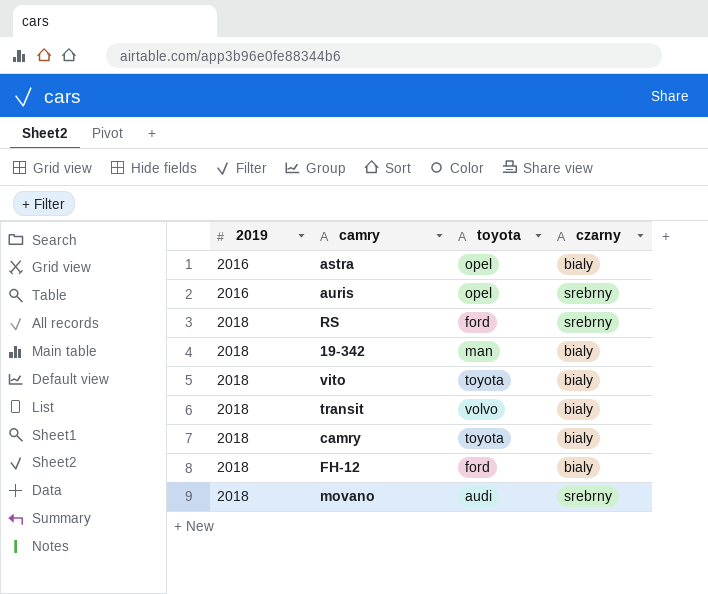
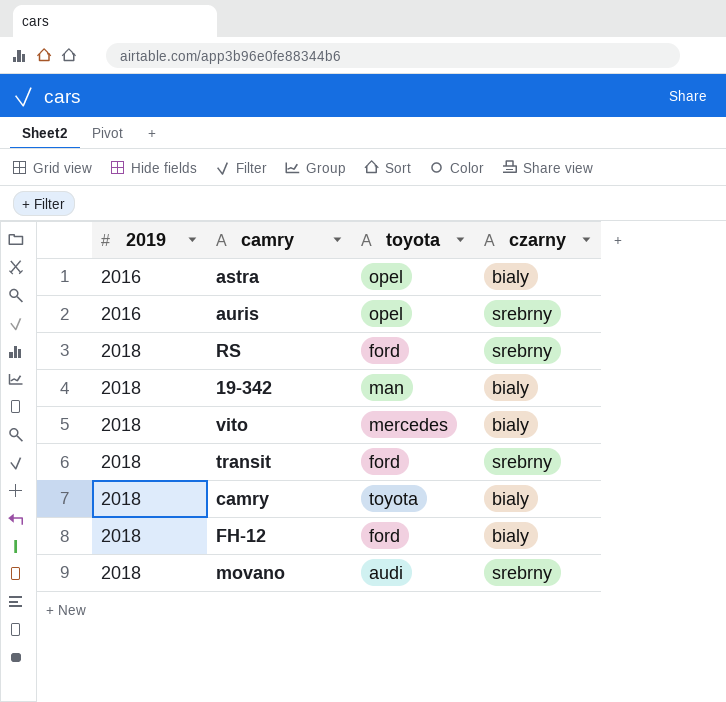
vito | toyota: toyota -> mercedes
transit | toyota: volvo -> ford
transit | czarny: bialy -> srebrny

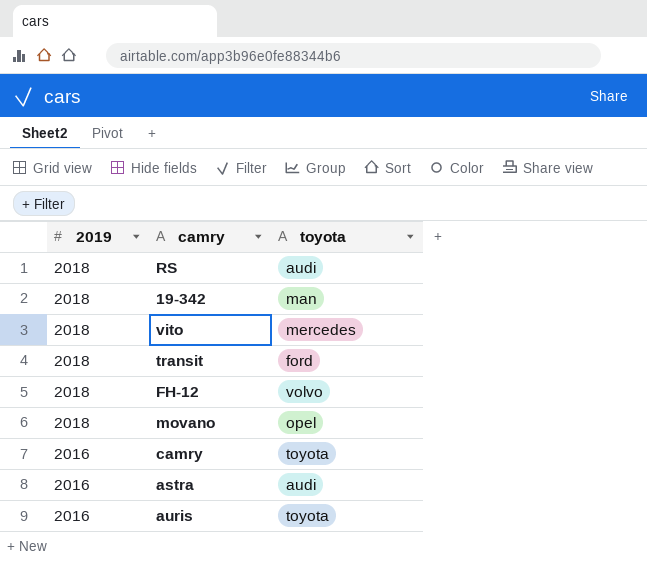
row order: 2019 ascending -> 2019 descending
column czarny | position: 4 -> none
RS | toyota: ford -> audi
FH-12 | toyota: ford -> volvo
movano | toyota: audi -> opel
camry | 2019: 2018 -> 2016
astra | toyota: opel -> audi
auris | toyota: opel -> toyota

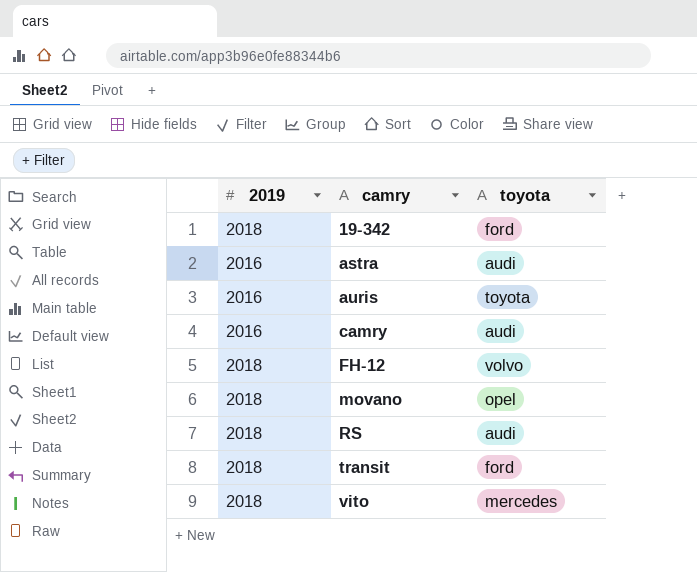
row order: 2019 descending -> camry ascending
19-342 | toyota: man -> ford
camry | toyota: toyota -> audi

